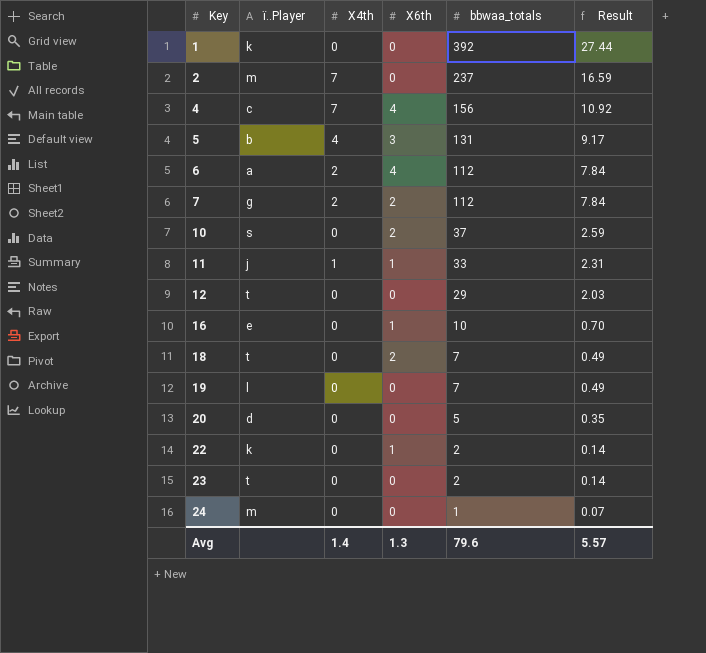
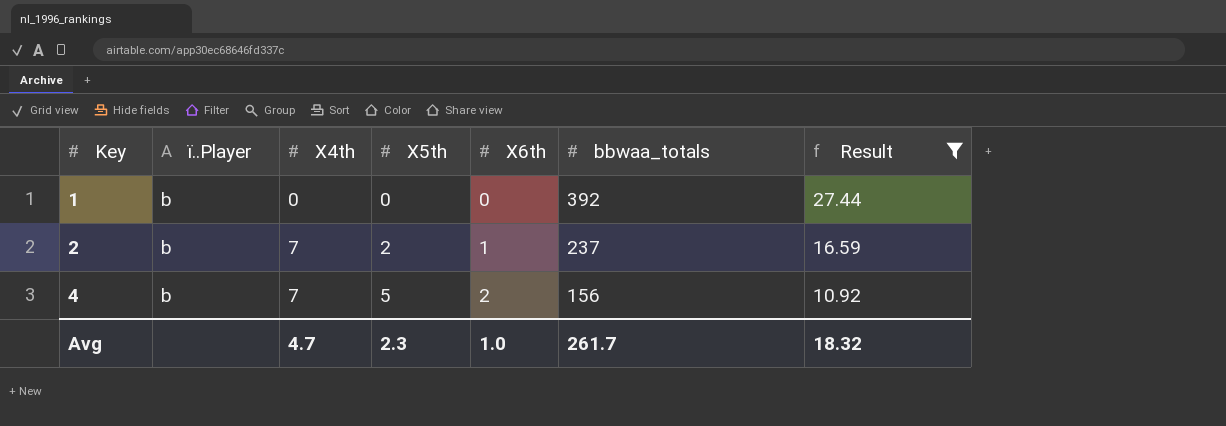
filter: none -> Result >= 10.92
column X5th | position: none -> 4
1 | ï..Player: k -> b
2 | ï..Player: m -> b
2 | X6th: 0 -> 1
4 | ï..Player: c -> b
4 | X6th: 4 -> 2
Avg | X4th: 1.4 -> 4.7
Avg | X6th: 1.3 -> 1.0
Avg | bbwaa_totals: 79.6 -> 261.7
Avg | Result: 5.57 -> 18.32

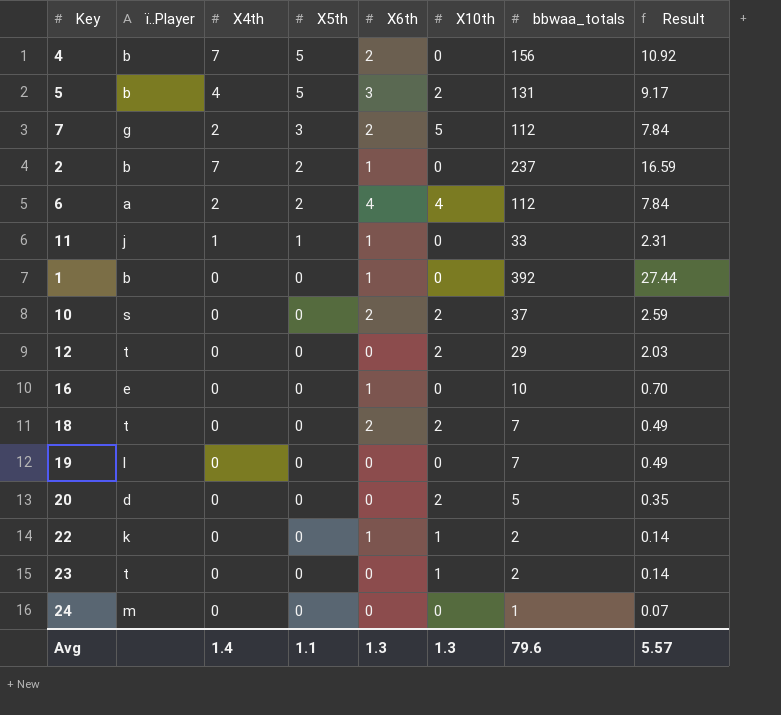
filter: Result >= 10.92 -> none
row order: Key ascending -> X5th descending
column X10th | position: none -> 6
1 | X6th: 0 -> 1
Avg | X4th: 4.7 -> 1.4
Avg | X5th: 2.3 -> 1.1
Avg | X6th: 1.0 -> 1.3
Avg | bbwaa_totals: 261.7 -> 79.6
Avg | Result: 18.32 -> 5.57

